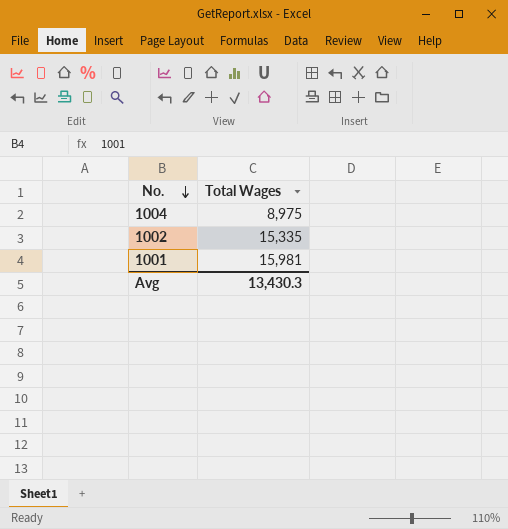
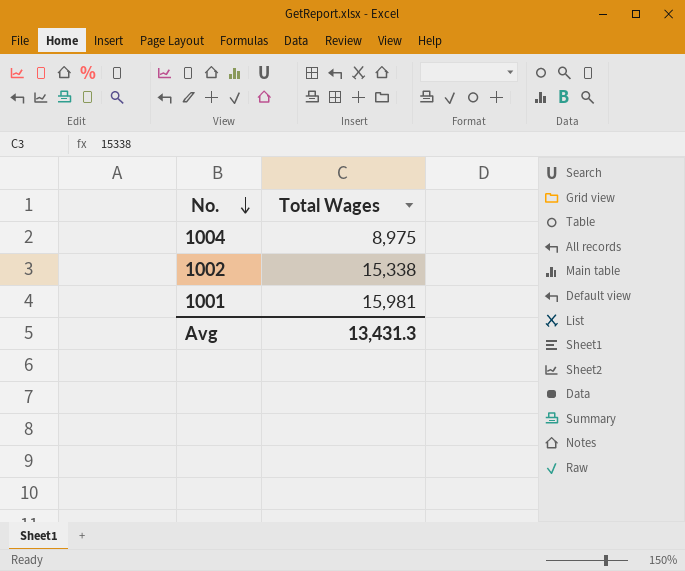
1002 | Total Wages: 15,335 -> 15,338
Avg | Total Wages: 13,430.3 -> 13,431.3

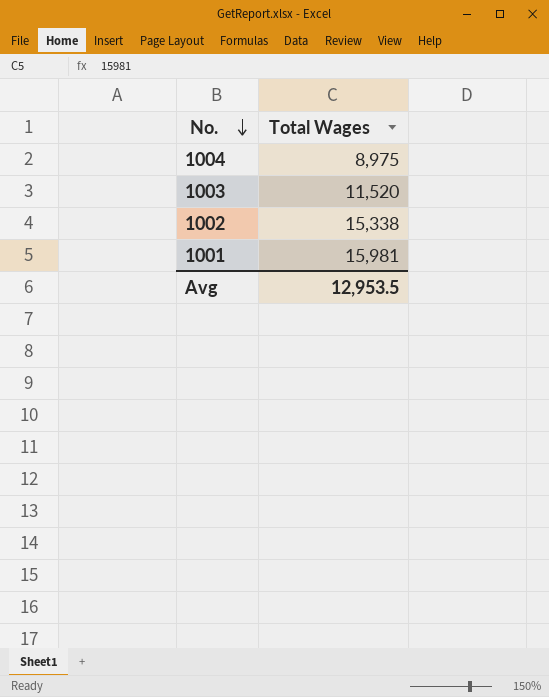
row 1003: none -> 11,520
Avg | Total Wages: 13,431.3 -> 12,953.5

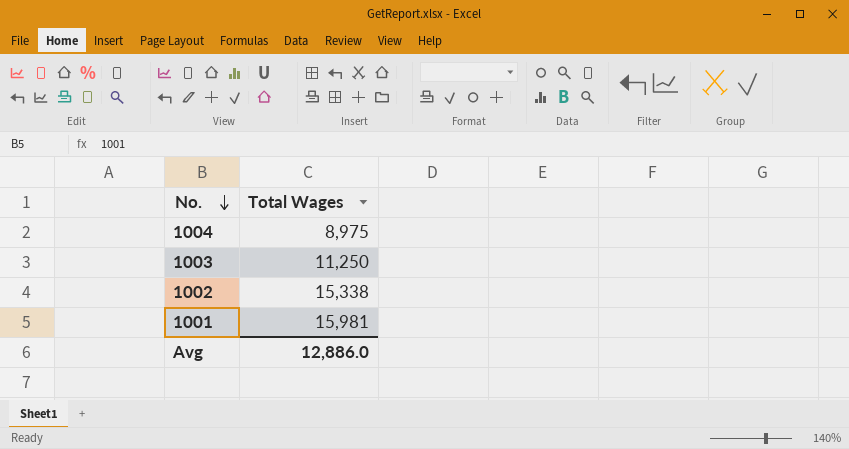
1003 | Total Wages: 11,520 -> 11,250
Avg | Total Wages: 12,953.5 -> 12,886.0

